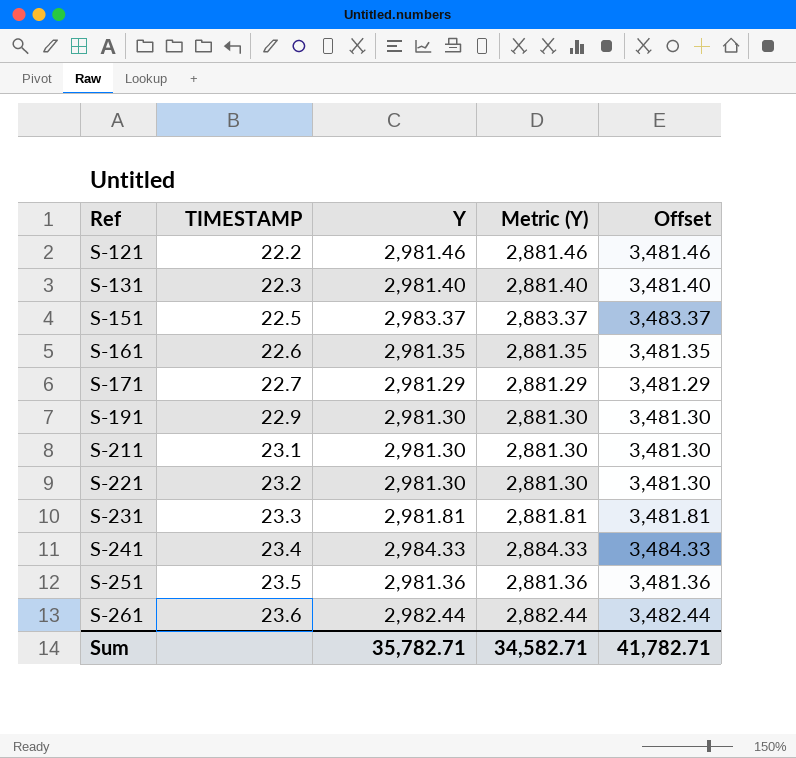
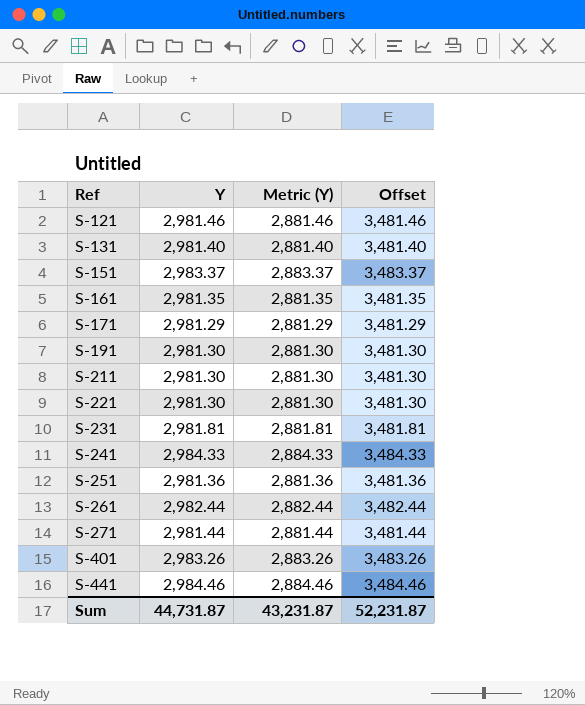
column TIMESTAMP | position: 2 -> none
row S-271: none -> 2,981.44 | 2,881.44 | 3,481.44
row S-401: none -> 2,983.26 | 2,883.26 | 3,483.26
row S-441: none -> 2,984.46 | 2,884.46 | 3,484.46
Sum | Y: 35,782.71 -> 44,731.87
Sum | Metric (Y): 34,582.71 -> 43,231.87
Sum | Offset: 41,782.71 -> 52,231.87

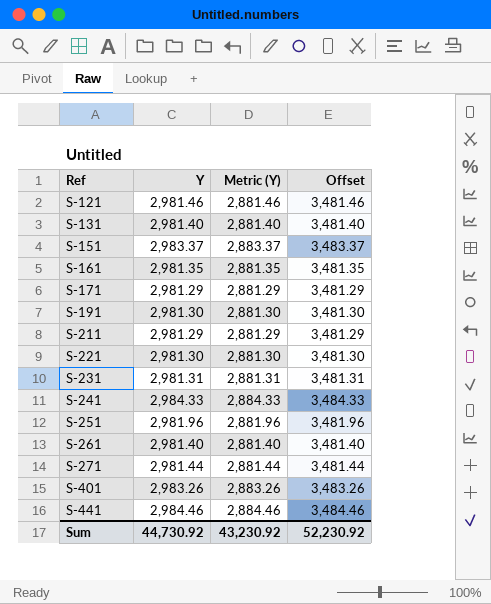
S-211 | Y: 2,981.30 -> 2,981.29
S-211 | Metric (Y): 2,881.30 -> 2,881.29
S-211 | Offset: 3,481.30 -> 3,481.29
S-231 | Y: 2,981.81 -> 2,981.31
S-231 | Metric (Y): 2,881.81 -> 2,881.31
S-231 | Offset: 3,481.81 -> 3,481.31
S-251 | Y: 2,981.36 -> 2,981.96
S-251 | Metric (Y): 2,881.36 -> 2,881.96
S-251 | Offset: 3,481.36 -> 3,481.96
S-261 | Y: 2,982.44 -> 2,981.40
S-261 | Metric (Y): 2,882.44 -> 2,881.40
S-261 | Offset: 3,482.44 -> 3,481.40
Sum | Y: 44,731.87 -> 44,730.92
Sum | Metric (Y): 43,231.87 -> 43,230.92
Sum | Offset: 52,231.87 -> 52,230.92

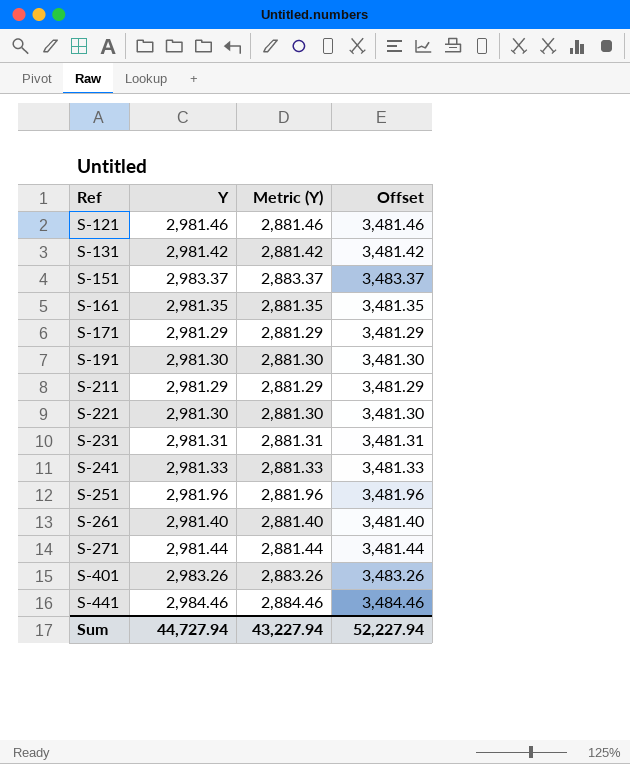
S-131 | Y: 2,981.40 -> 2,981.42
S-131 | Metric (Y): 2,881.40 -> 2,881.42
S-131 | Offset: 3,481.40 -> 3,481.42
S-241 | Y: 2,984.33 -> 2,981.33
S-241 | Metric (Y): 2,884.33 -> 2,881.33
S-241 | Offset: 3,484.33 -> 3,481.33
Sum | Y: 44,730.92 -> 44,727.94
Sum | Metric (Y): 43,230.92 -> 43,227.94
Sum | Offset: 52,230.92 -> 52,227.94

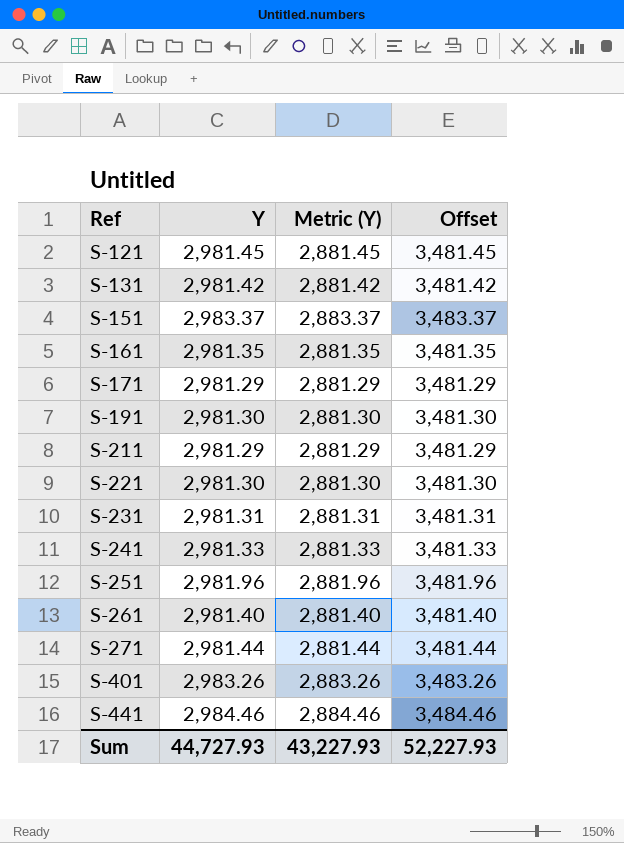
S-121 | Y: 2,981.46 -> 2,981.45
S-121 | Metric (Y): 2,881.46 -> 2,881.45
S-121 | Offset: 3,481.46 -> 3,481.45
Sum | Y: 44,727.94 -> 44,727.93
Sum | Metric (Y): 43,227.94 -> 43,227.93
Sum | Offset: 52,227.94 -> 52,227.93

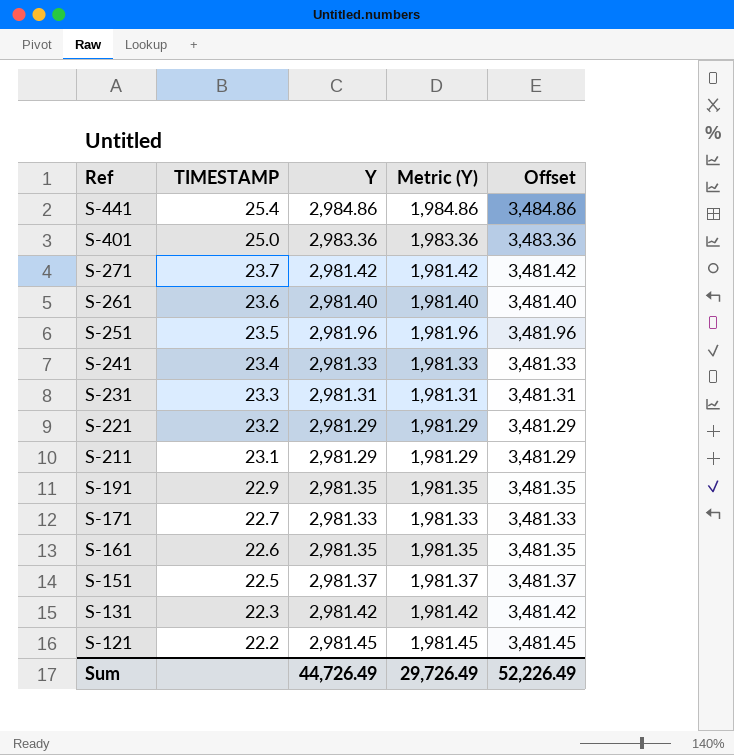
row order: Ref ascending -> Ref descending
column TIMESTAMP | position: none -> 2
column Metric (Y) | formula: [Y] - 100 -> [Y] - 1000
S-441 | Y: 2,984.46 -> 2,984.86
S-441 | Offset: 3,484.46 -> 3,484.86
S-401 | Y: 2,983.26 -> 2,983.36
S-401 | Offset: 3,483.26 -> 3,483.36
S-271 | Y: 2,981.44 -> 2,981.42
S-271 | Offset: 3,481.44 -> 3,481.42
S-221 | Y: 2,981.30 -> 2,981.29
S-221 | Offset: 3,481.30 -> 3,481.29
S-191 | Y: 2,981.30 -> 2,981.35
S-191 | Offset: 3,481.30 -> 3,481.35
S-171 | Y: 2,981.29 -> 2,981.33
S-171 | Offset: 3,481.29 -> 3,481.33
S-151 | Y: 2,983.37 -> 2,981.37
S-151 | Offset: 3,483.37 -> 3,481.37
Sum | Y: 44,727.93 -> 44,726.49
Sum | Metric (Y): 43,227.93 -> 29,726.49
Sum | Offset: 52,227.93 -> 52,226.49

